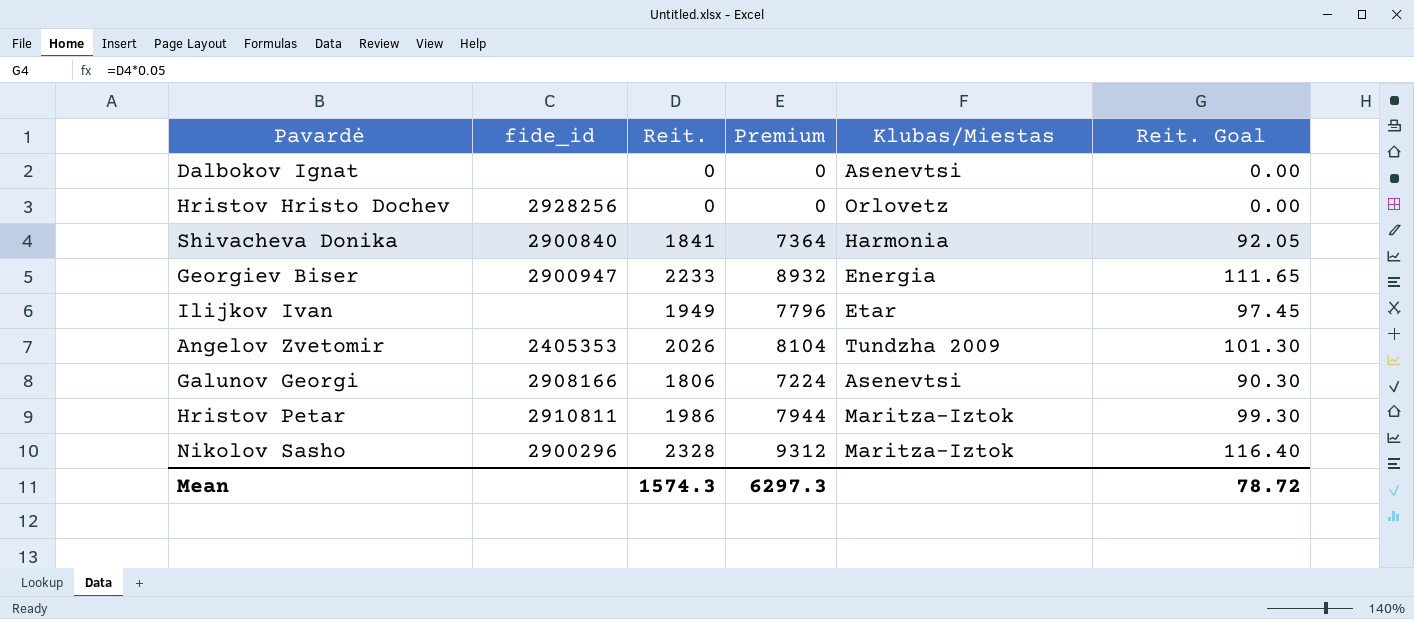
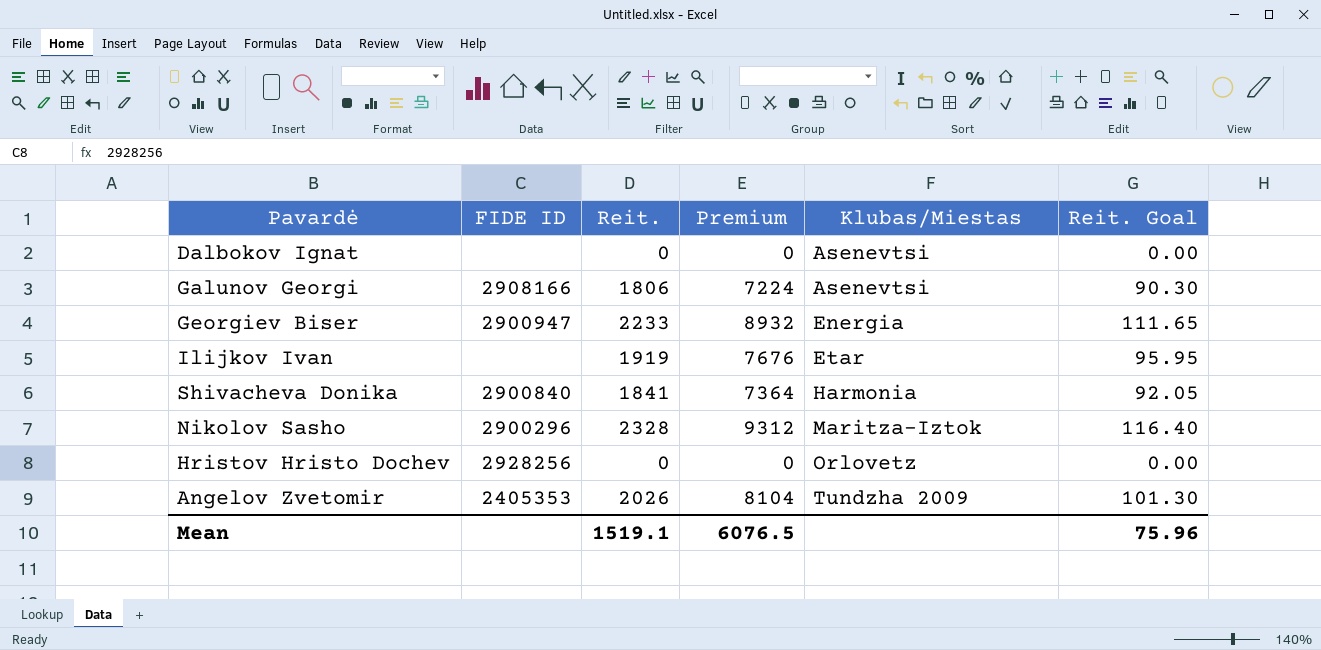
row order: none -> Klubas/Miestas ascending
column name: fide_id -> FIDE ID
row Hristov Petar: 2910811 | 1986 | 7944 | Maritza-Iztok | 99.30 -> none
Ilijkov Ivan | Reit.: 1949 -> 1919
Ilijkov Ivan | Premium: 7796 -> 7676
Ilijkov Ivan | Reit. Goal: 97.45 -> 95.95
Mean | Reit.: 1574.3 -> 1519.1
Mean | Premium: 6297.3 -> 6076.5
Mean | Reit. Goal: 78.72 -> 75.96

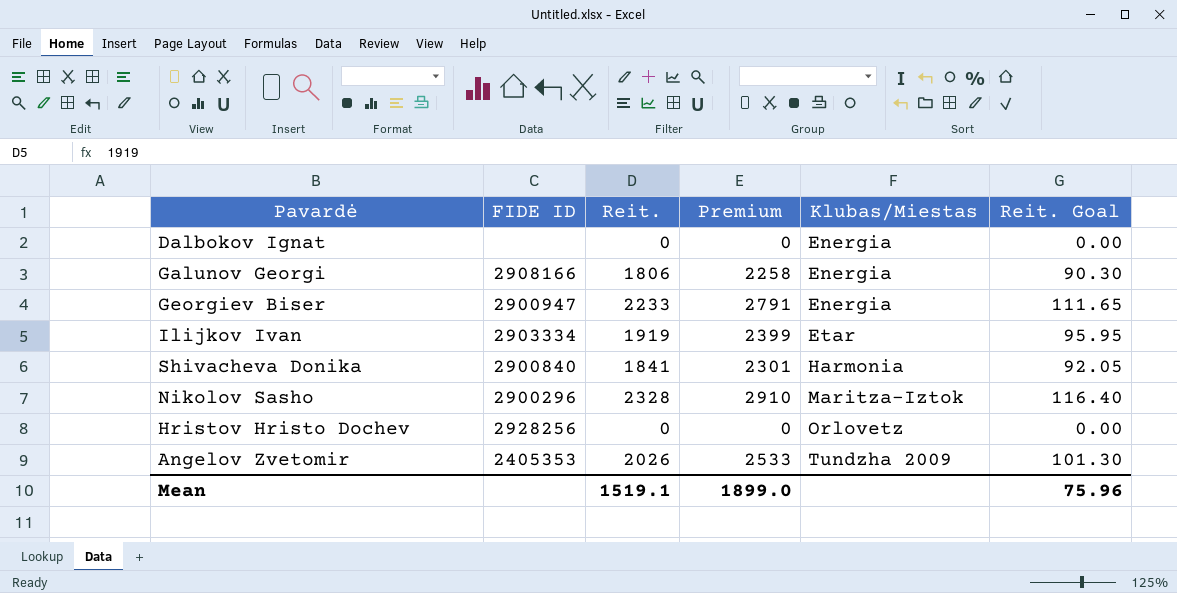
column Premium | formula: [Reit.] * 4 -> [Reit.] * 1.25
Dalbokov Ignat | Klubas/Miestas: Asenevtsi -> Energia
Galunov Georgi | Klubas/Miestas: Asenevtsi -> Energia
Ilijkov Ivan | FIDE ID: none -> 2903334
Mean | Premium: 6076.5 -> 1899.0

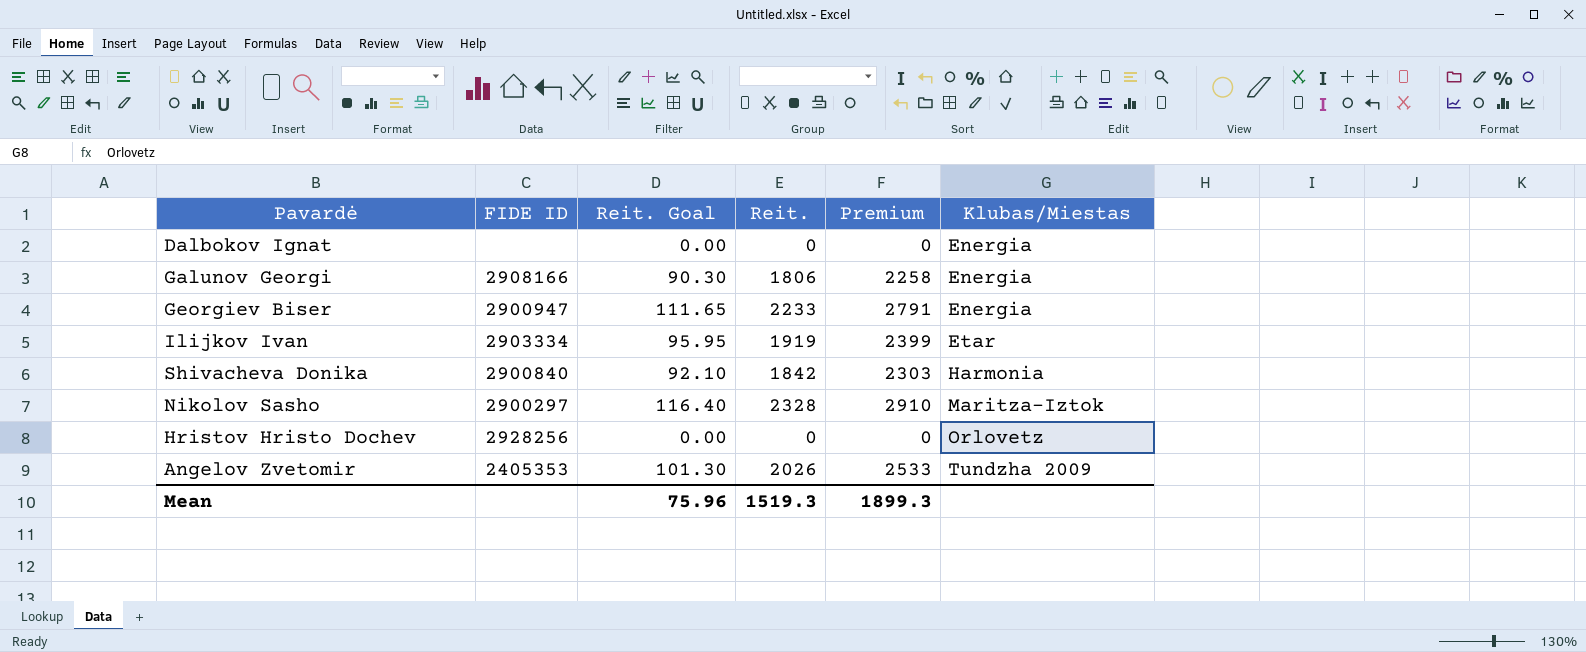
column Reit. Goal | position: 6 -> 3
Shivacheva Donika | Reit. Goal: 92.05 -> 92.10
Shivacheva Donika | Reit.: 1841 -> 1842
Shivacheva Donika | Premium: 2301 -> 2303
Nikolov Sasho | FIDE ID: 2900296 -> 2900297
Mean | Reit.: 1519.1 -> 1519.3
Mean | Premium: 1899.0 -> 1899.3

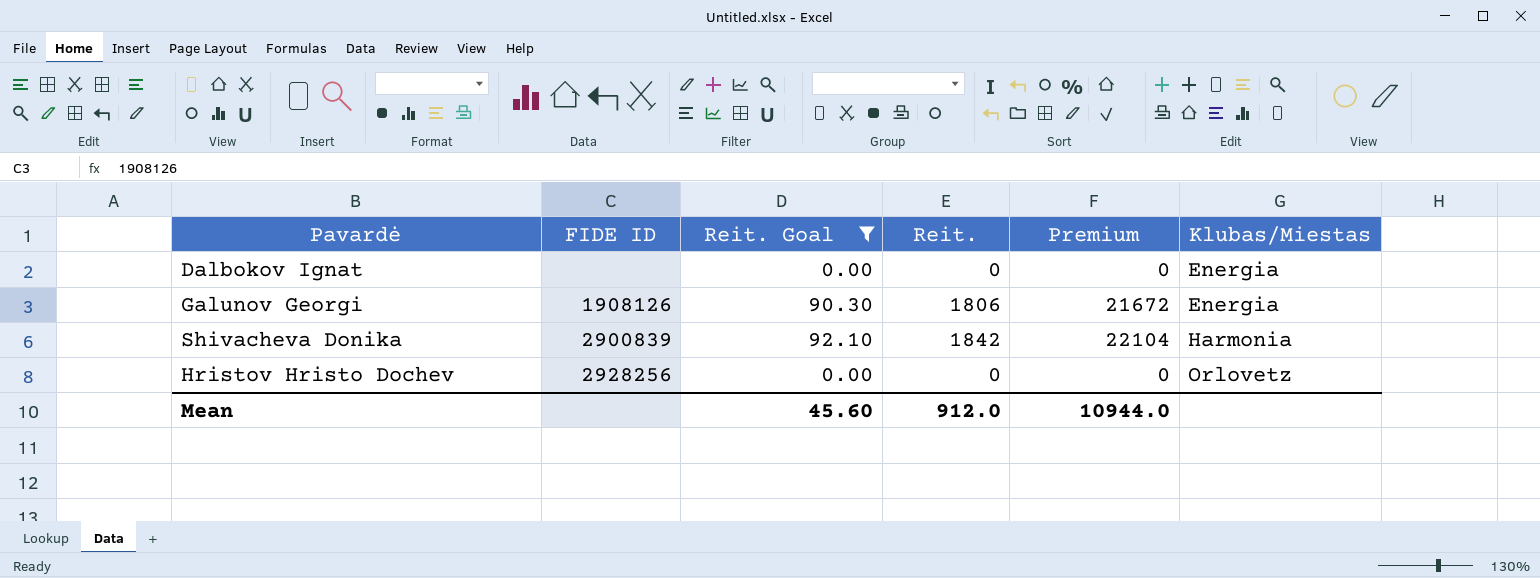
filter: none -> Reit. Goal <= 92.10
column Premium | formula: [Reit.] * 1.25 -> [Reit.] * 12
Galunov Georgi | FIDE ID: 2908166 -> 1908126
Shivacheva Donika | FIDE ID: 2900840 -> 2900839
Mean | Reit. Goal: 75.96 -> 45.60
Mean | Reit.: 1519.3 -> 912.0
Mean | Premium: 1899.3 -> 10944.0

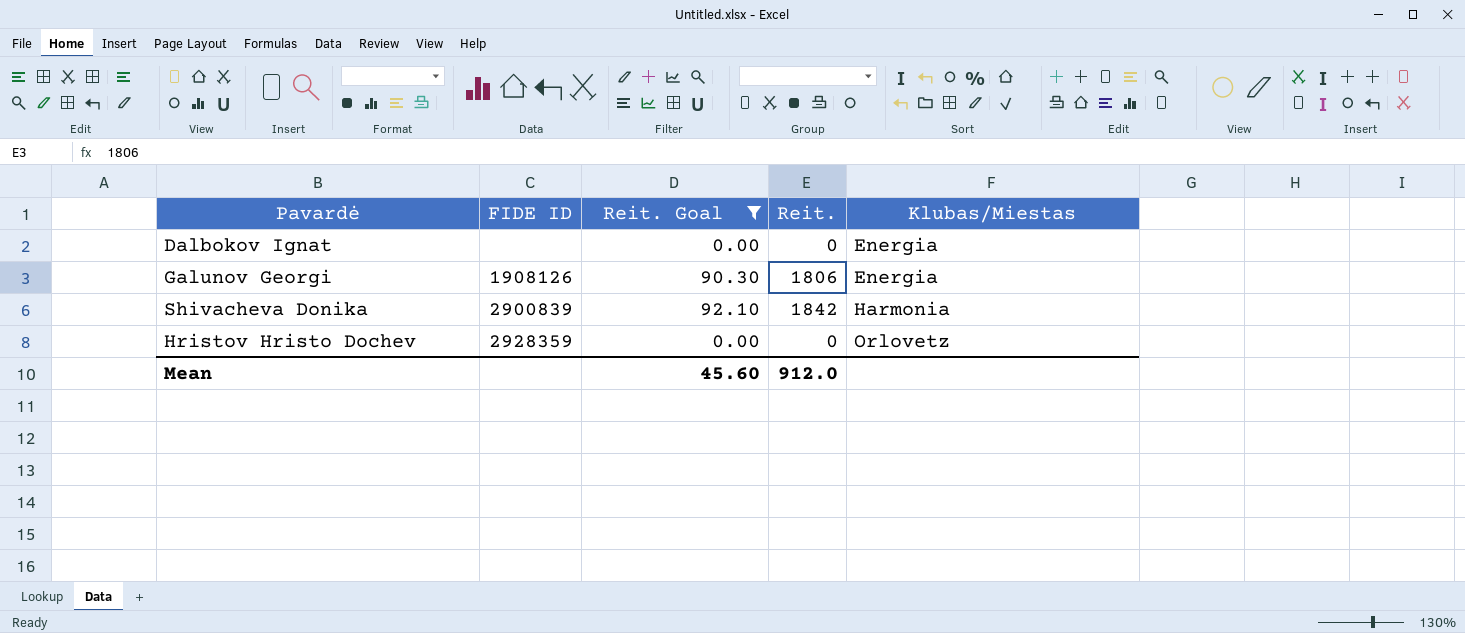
column Premium | formula: [Reit.] * 12 -> none
Hristov Hristo Dochev | FIDE ID: 2928256 -> 2928359

